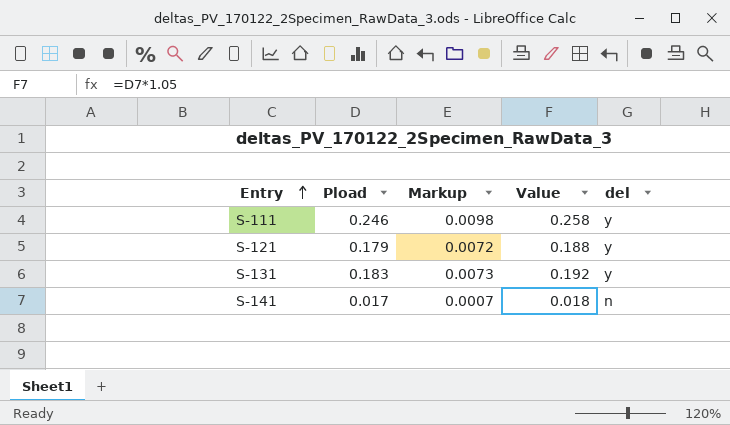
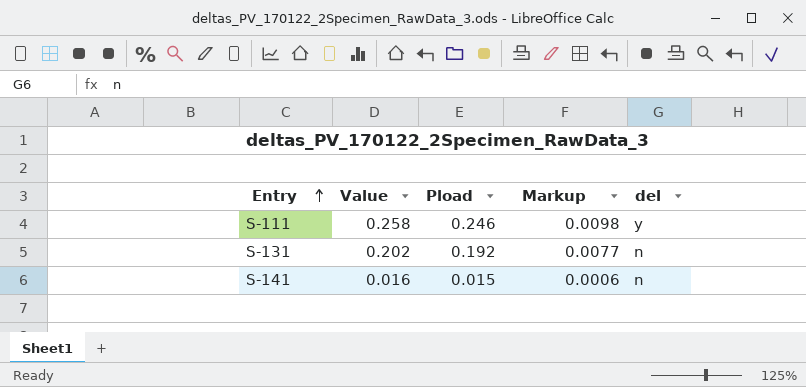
column Value | position: 4 -> 2
row S-121: 0.179 | 0.0072 | 0.188 | y -> none
S-131 | Value: 0.192 -> 0.202
S-131 | Pload: 0.183 -> 0.192
S-131 | Markup: 0.0073 -> 0.0077
S-131 | del: y -> n
S-141 | Value: 0.018 -> 0.016
S-141 | Pload: 0.017 -> 0.015
S-141 | Markup: 0.0007 -> 0.0006

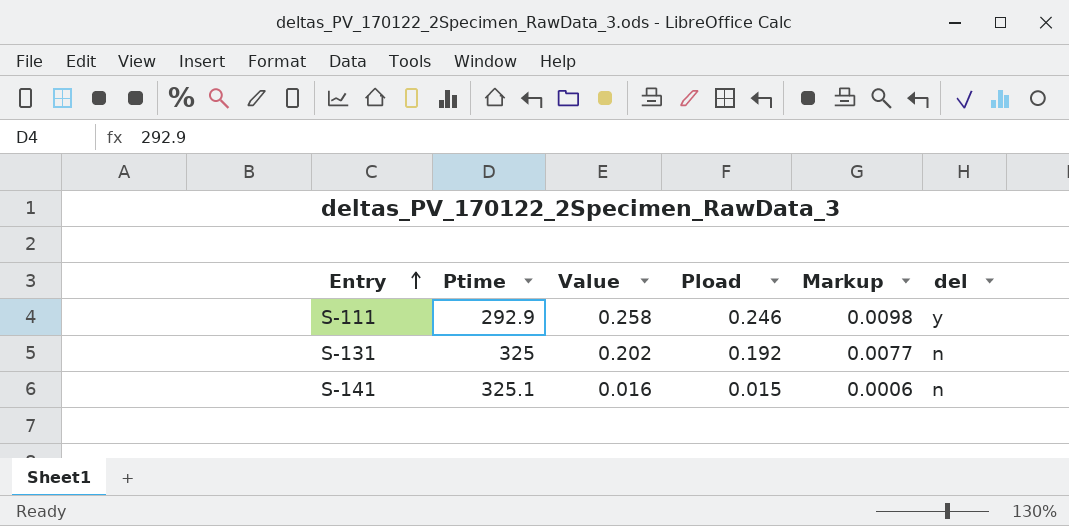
column Ptime | position: none -> 2

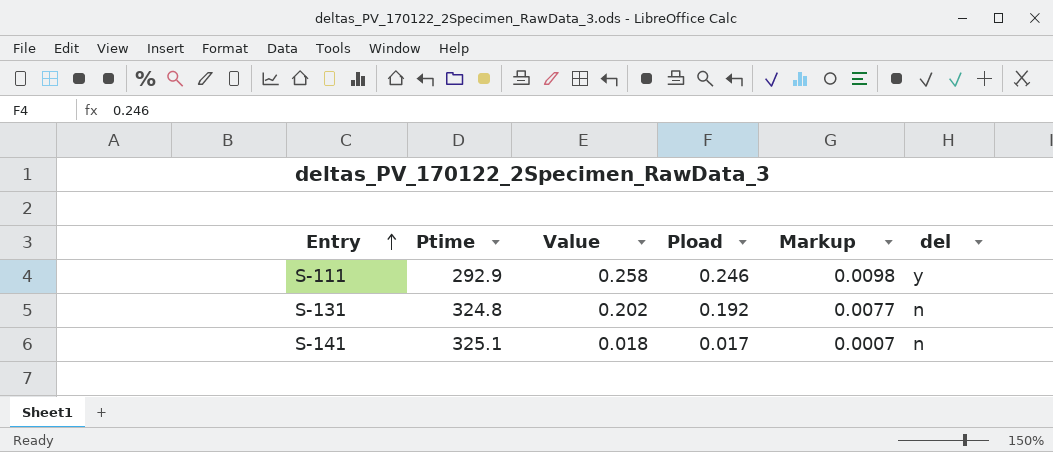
S-131 | Ptime: 325 -> 324.8
S-141 | Value: 0.016 -> 0.018
S-141 | Pload: 0.015 -> 0.017
S-141 | Markup: 0.0006 -> 0.0007

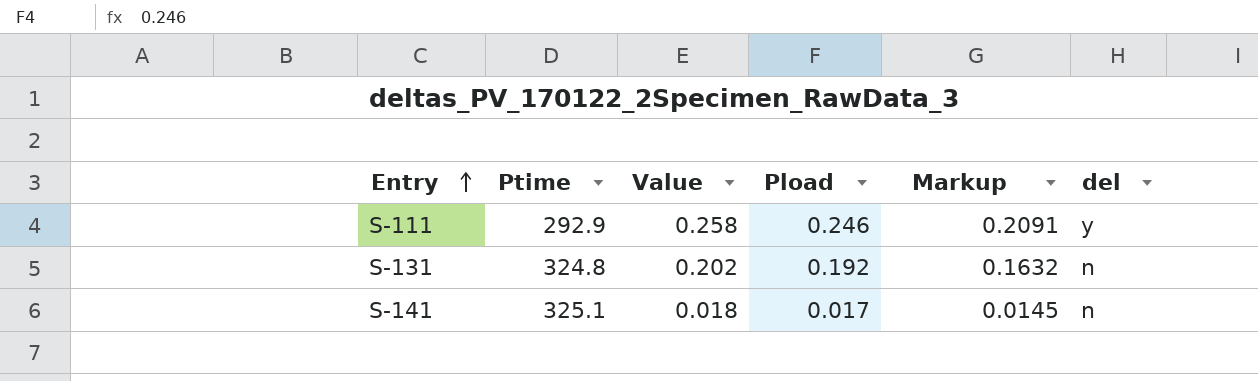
column Markup | formula: [Pload] * 0.04 -> [Pload] * 0.85

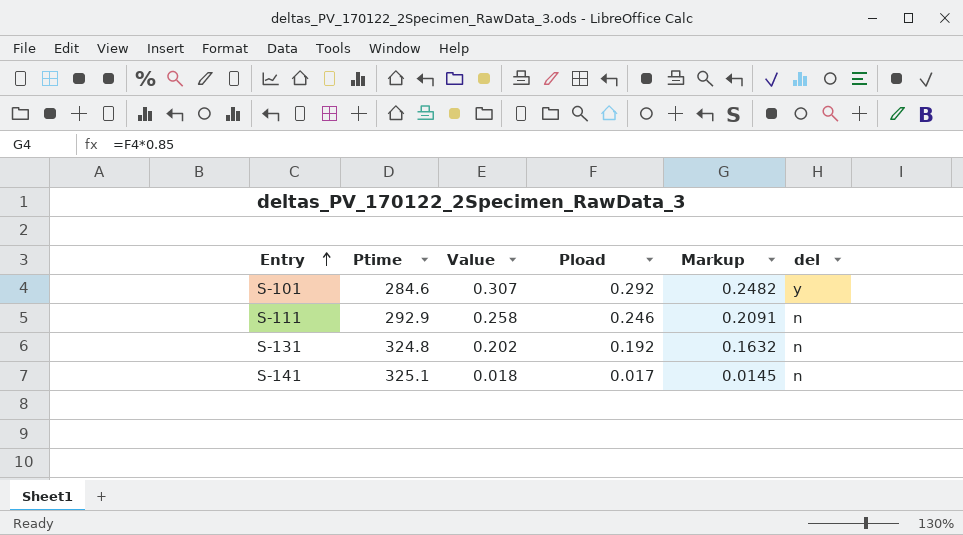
row S-101: none -> 284.6 | 0.307 | 0.292 | 0.2482 | y
S-111 | del: y -> n

